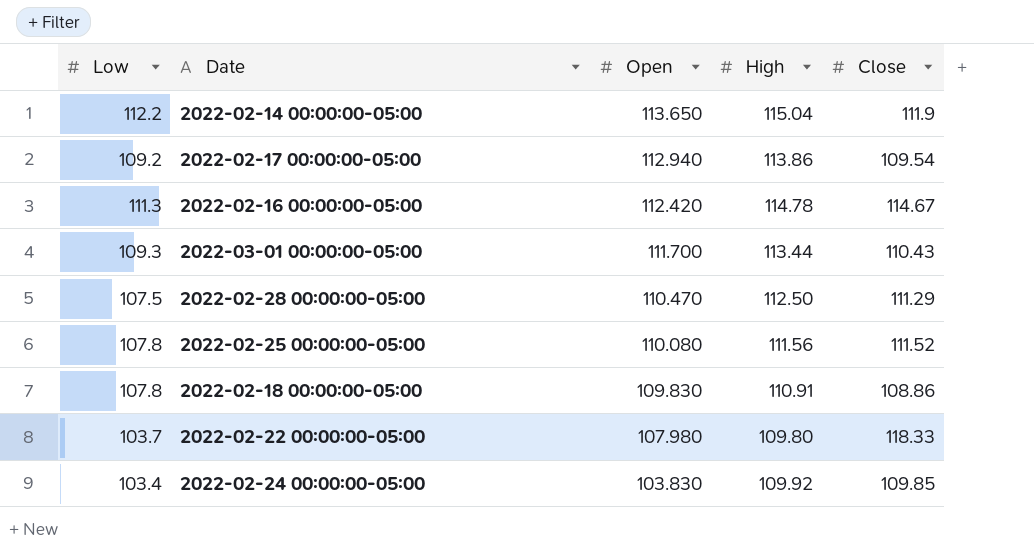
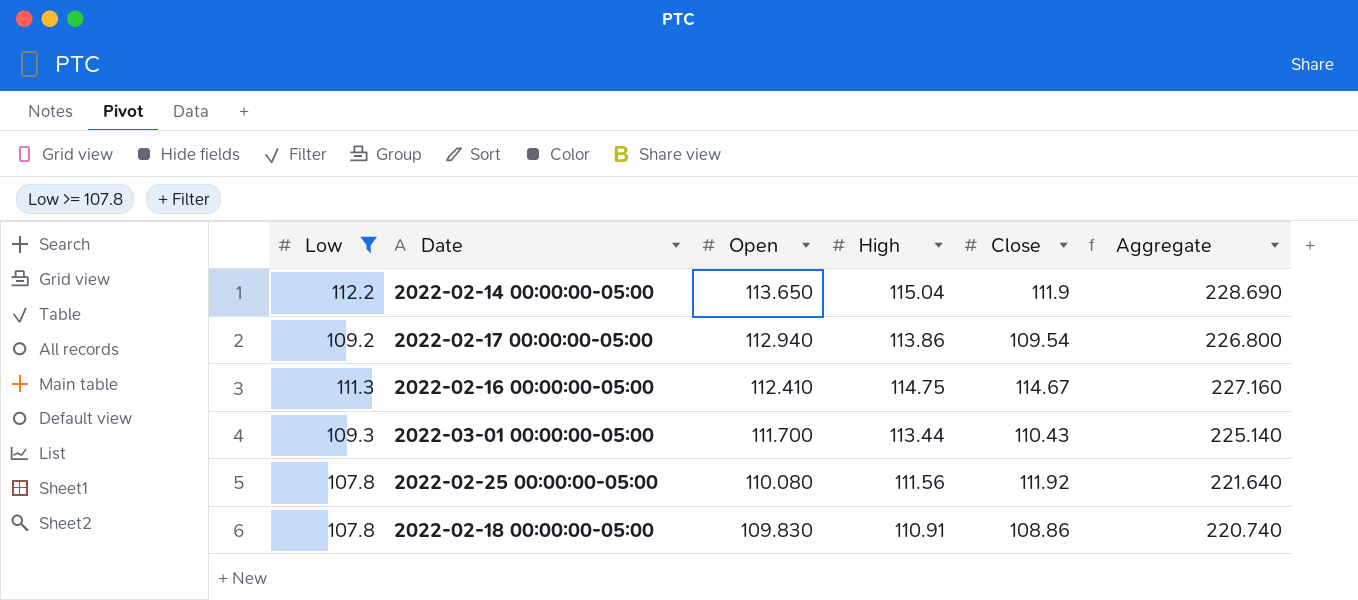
filter: none -> Low >= 107.8
column Aggregate | formula: none -> [Open] + [High]
2022-02-16 00:00:00-05:00 | Open: 112.420 -> 112.410
2022-02-16 00:00:00-05:00 | High: 114.78 -> 114.75
2022-02-25 00:00:00-05:00 | Close: 111.52 -> 111.92

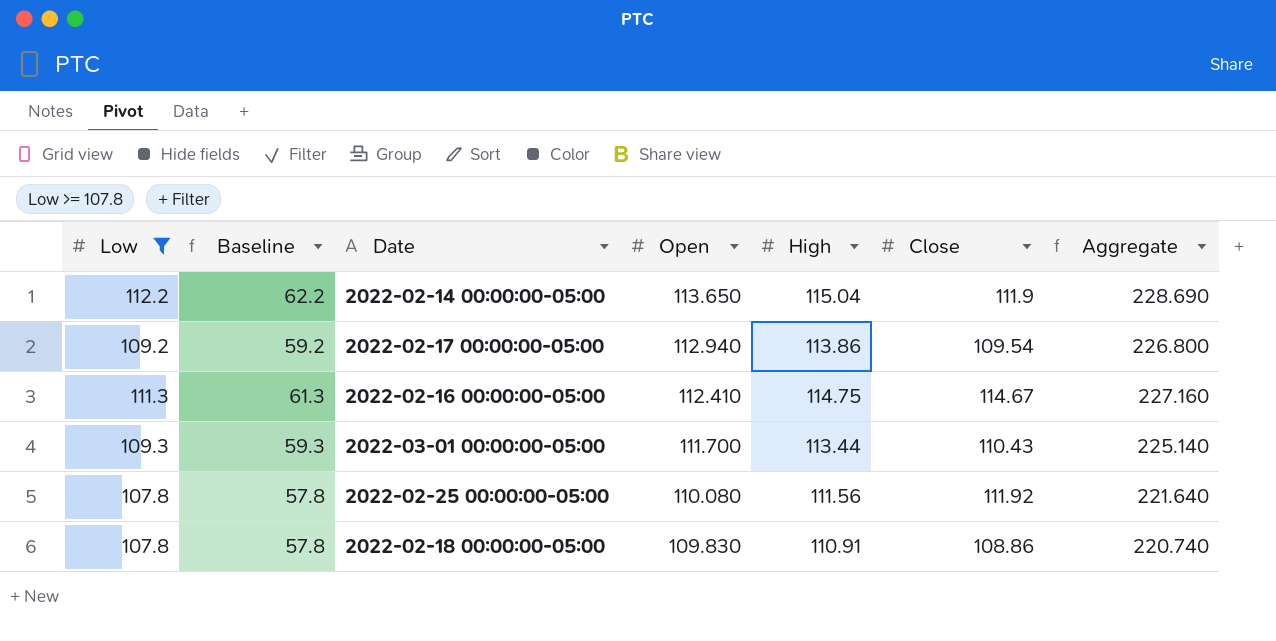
column Baseline | formula: none -> [Low] - 50

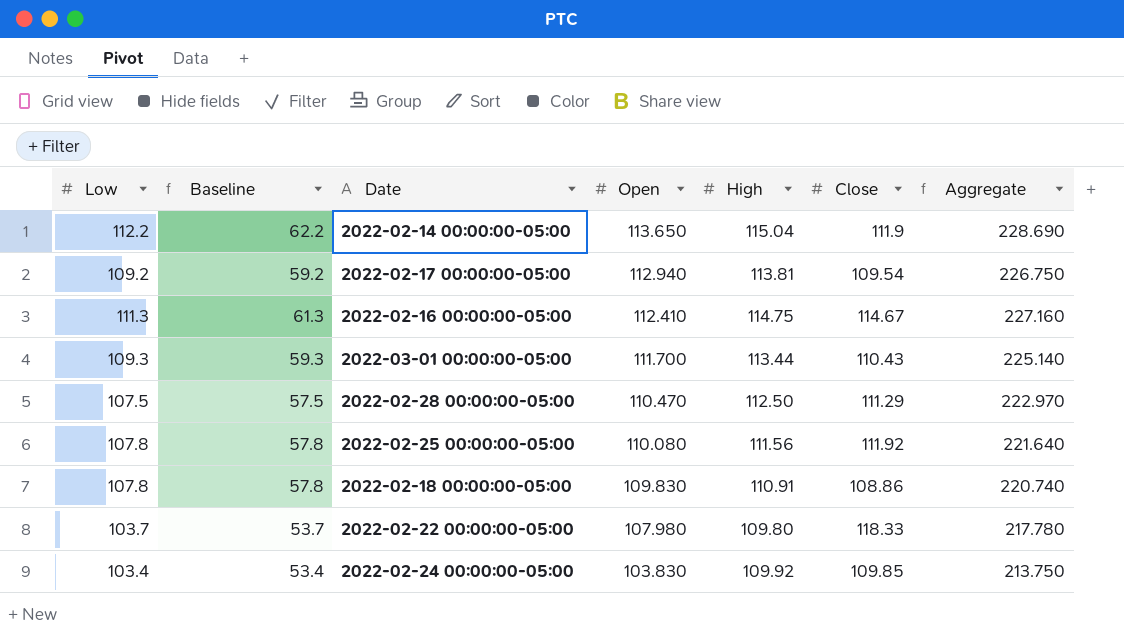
filter: Low >= 107.8 -> none
2022-02-17 00:00:00-05:00 | High: 113.86 -> 113.81
2022-02-17 00:00:00-05:00 | Aggregate: 226.800 -> 226.750

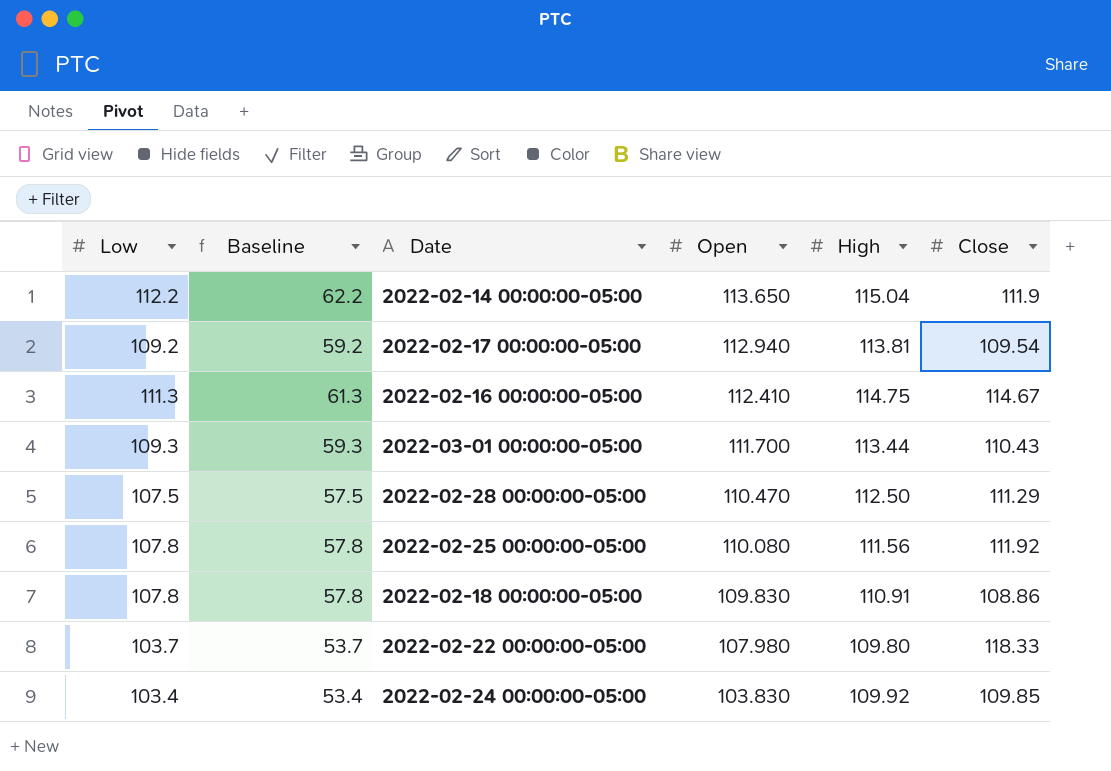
column Aggregate | formula: [Open] + [High] -> none

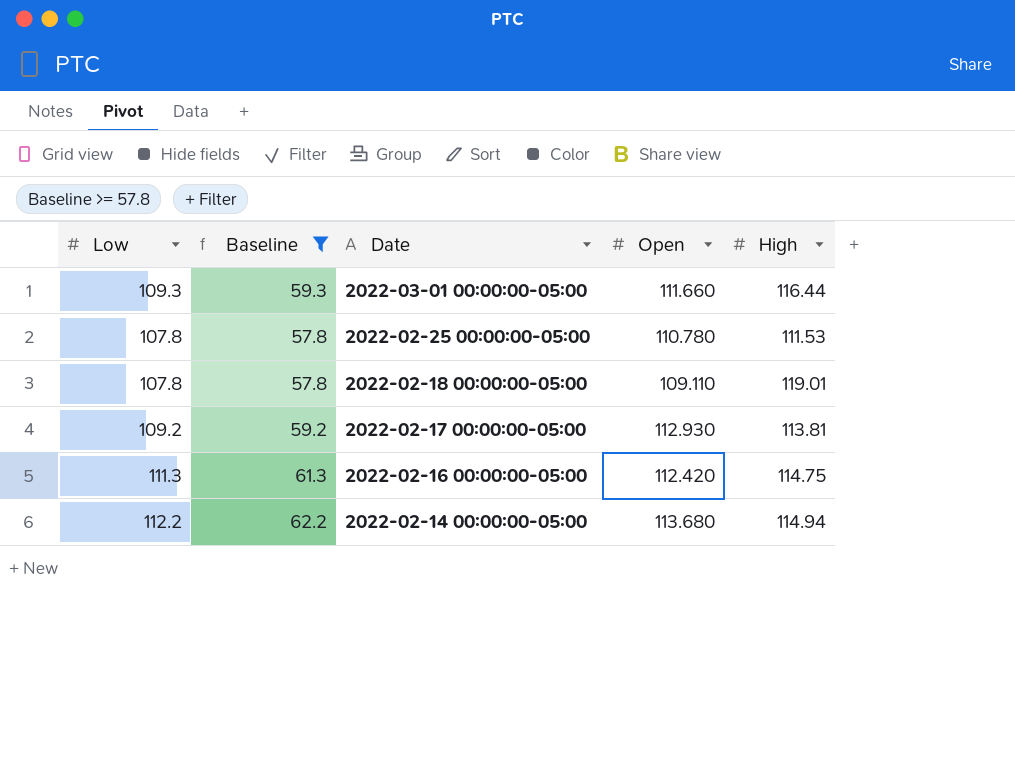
filter: none -> Baseline >= 57.8
row order: Open descending -> Date descending
column Close | position: 6 -> none
2022-03-01 00:00:00-05:00 | Open: 111.700 -> 111.660
2022-03-01 00:00:00-05:00 | High: 113.44 -> 116.44
2022-02-25 00:00:00-05:00 | Open: 110.080 -> 110.780
2022-02-25 00:00:00-05:00 | High: 111.56 -> 111.53
2022-02-18 00:00:00-05:00 | Open: 109.830 -> 109.110
2022-02-18 00:00:00-05:00 | High: 110.91 -> 119.01
2022-02-17 00:00:00-05:00 | Open: 112.940 -> 112.930
2022-02-16 00:00:00-05:00 | Open: 112.410 -> 112.420
2022-02-14 00:00:00-05:00 | Open: 113.650 -> 113.680
2022-02-14 00:00:00-05:00 | High: 115.04 -> 114.94

